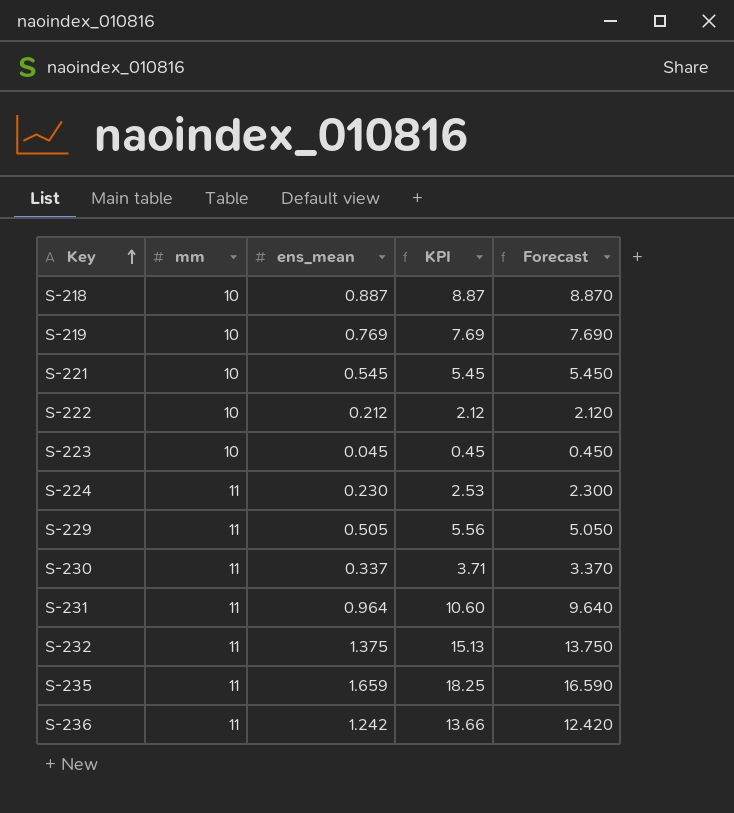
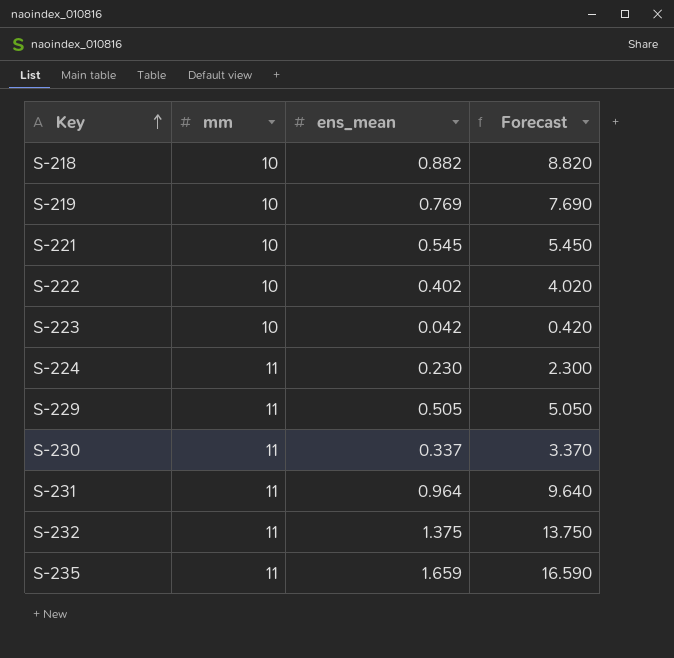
column KPI | formula: [mm] * [ens_mean] -> none
row S-236: 11 | 1.242 | 13.66 | 12.420 -> none
S-218 | ens_mean: 0.887 -> 0.882
S-218 | Forecast: 8.870 -> 8.820
S-222 | ens_mean: 0.212 -> 0.402
S-222 | Forecast: 2.120 -> 4.020
S-223 | ens_mean: 0.045 -> 0.042
S-223 | Forecast: 0.450 -> 0.420

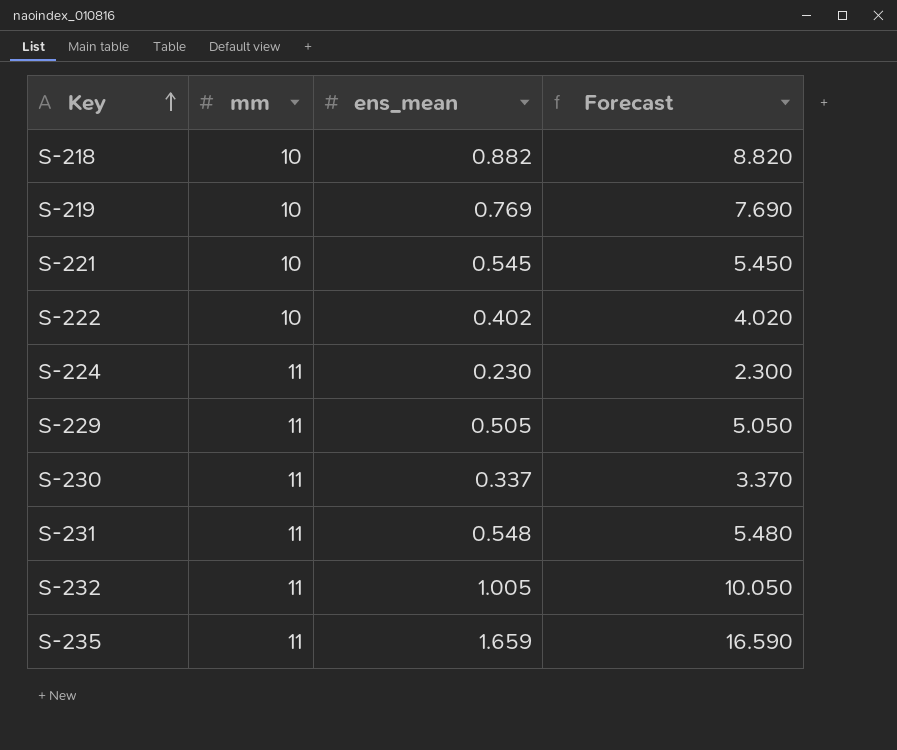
row S-223: 10 | 0.042 | 0.420 -> none
S-231 | ens_mean: 0.964 -> 0.548
S-231 | Forecast: 9.640 -> 5.480
S-232 | ens_mean: 1.375 -> 1.005
S-232 | Forecast: 13.750 -> 10.050

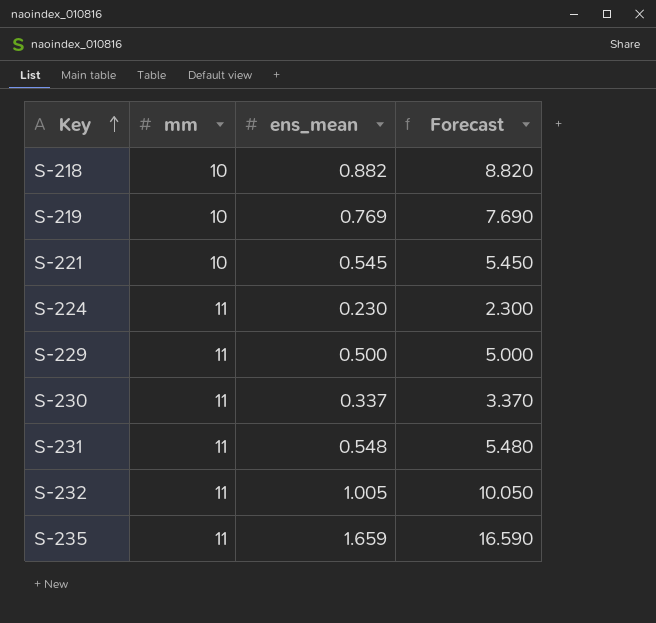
row S-222: 10 | 0.402 | 4.020 -> none
S-229 | ens_mean: 0.505 -> 0.500
S-229 | Forecast: 5.050 -> 5.000

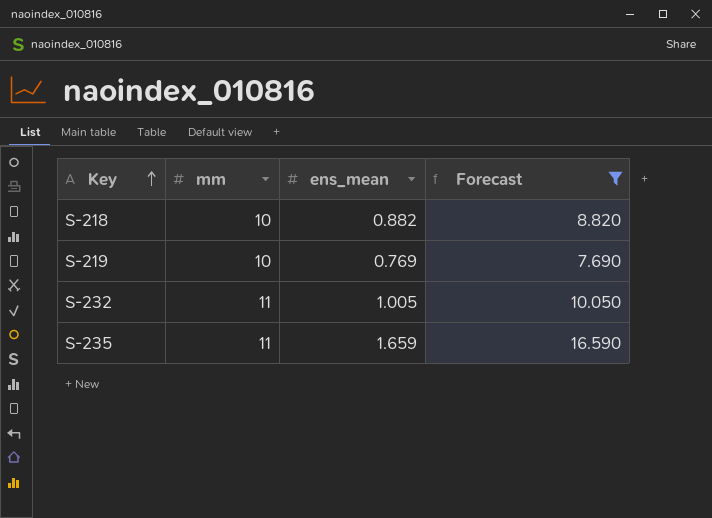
filter: none -> Forecast >= 7.690

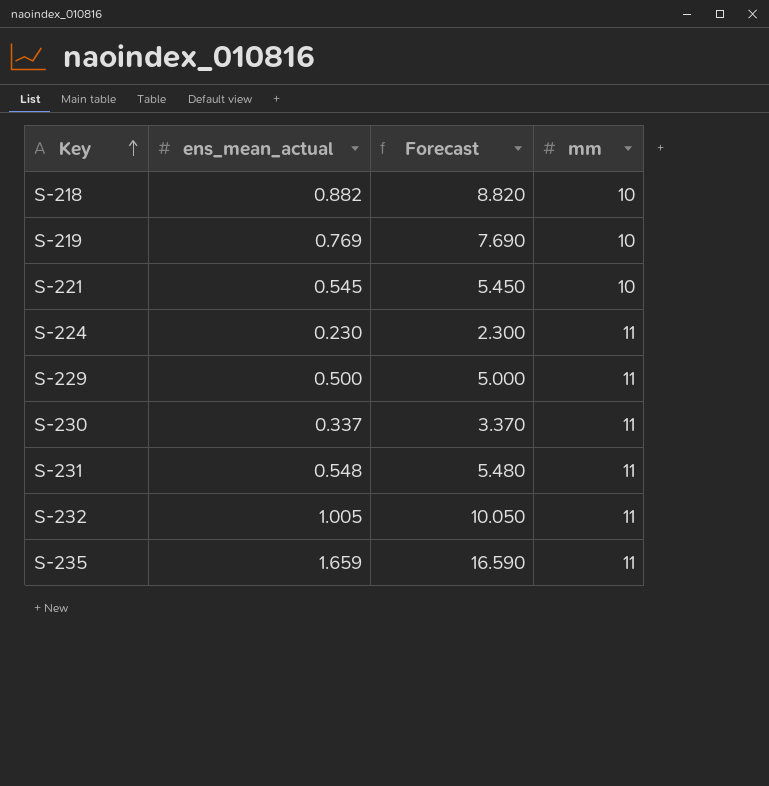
filter: Forecast >= 7.690 -> none
column name: ens_mean -> ens_mean_actual
column mm | position: 2 -> 4

